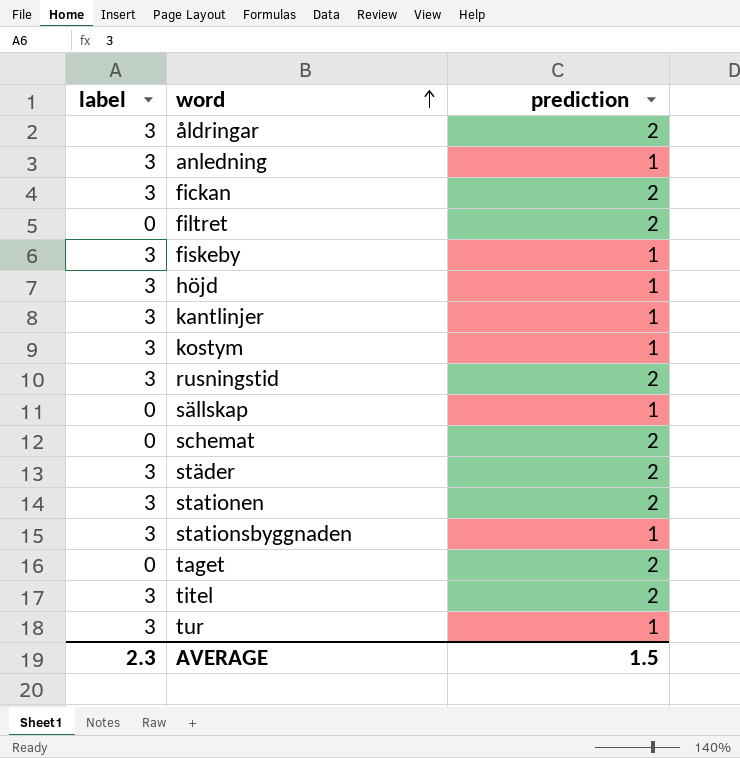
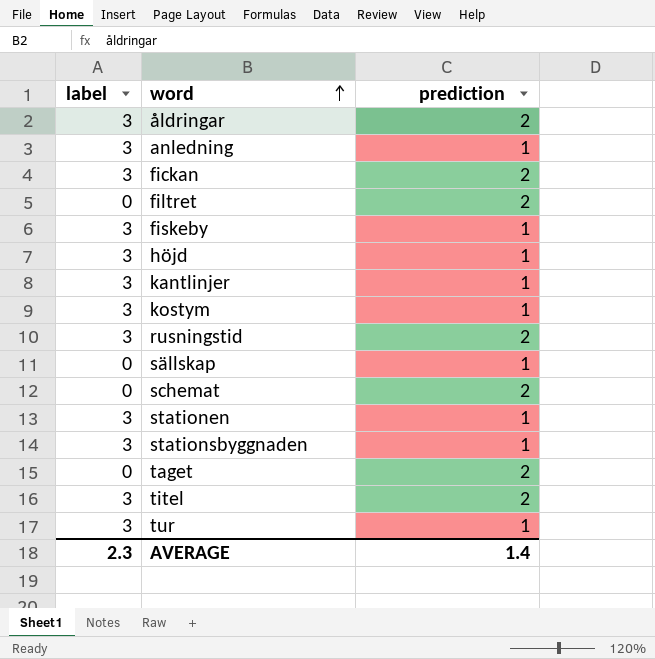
row städer: 3 | 2 -> none
stationen | prediction: 2 -> 1
AVERAGE | prediction: 1.5 -> 1.4

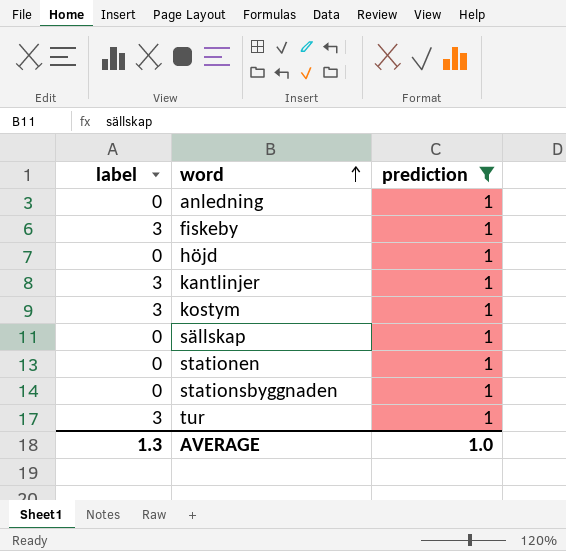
filter: none -> prediction = 1
anledning | label: 3 -> 0
höjd | label: 3 -> 0
stationen | label: 3 -> 0
stationsbyggnaden | label: 3 -> 0
AVERAGE | label: 2.3 -> 1.3
AVERAGE | prediction: 1.4 -> 1.0

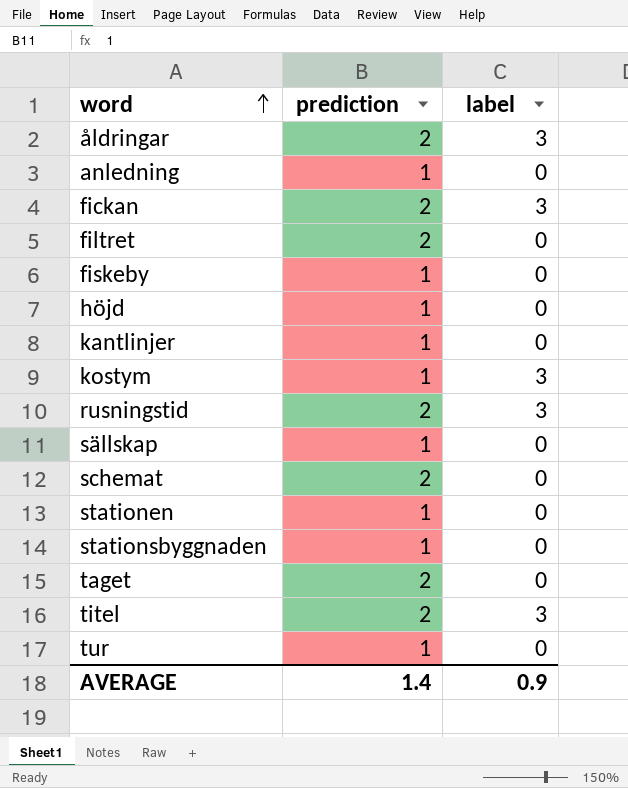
filter: prediction = 1 -> none
column label | position: 1 -> 3
fiskeby | label: 3 -> 0
kantlinjer | label: 3 -> 0
tur | label: 3 -> 0
AVERAGE | prediction: 1.0 -> 1.4
AVERAGE | label: 1.3 -> 0.9

